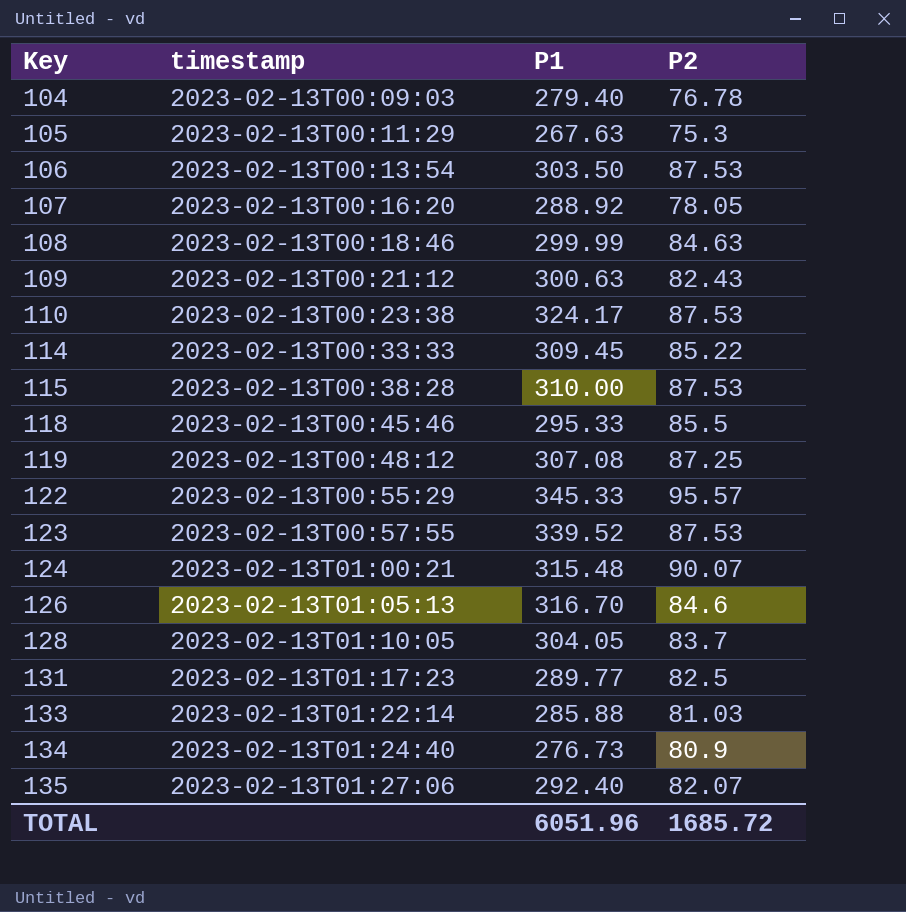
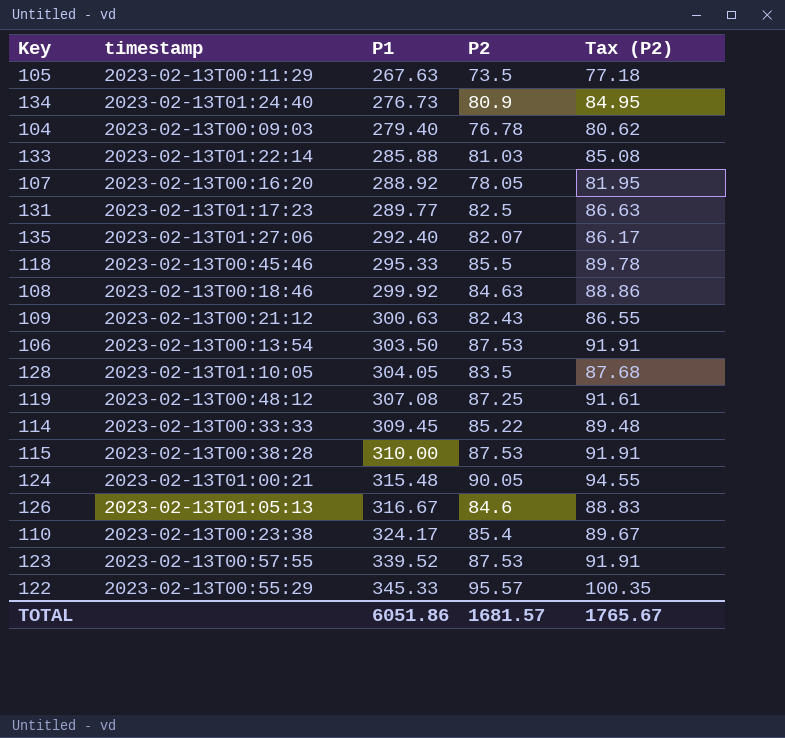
row order: Key ascending -> P1 ascending
column Tax (P2) | formula: none -> [P2] * 1.05
105 | P2: 75.3 -> 73.5
108 | P1: 299.99 -> 299.92
128 | P2: 83.7 -> 83.5
124 | P2: 90.07 -> 90.05
126 | P1: 316.70 -> 316.67
110 | P2: 87.53 -> 85.4
TOTAL | P1: 6051.96 -> 6051.86
TOTAL | P2: 1685.72 -> 1681.57

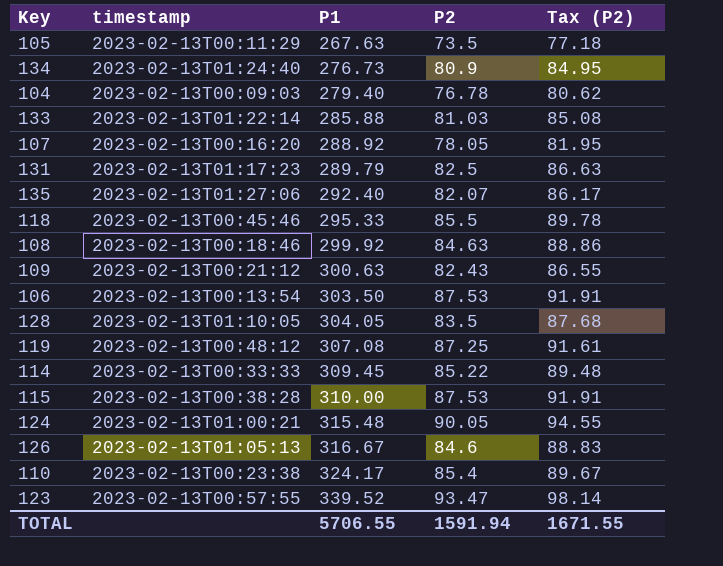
row 122: 2023-02-13T00:55:29 | 345.33 | 95.57 | 100.35 -> none
131 | P1: 289.77 -> 289.79
123 | P2: 87.53 -> 93.47
123 | Tax (P2): 91.91 -> 98.14
TOTAL | P1: 6051.86 -> 5706.55
TOTAL | P2: 1681.57 -> 1591.94
TOTAL | Tax (P2): 1765.67 -> 1671.55

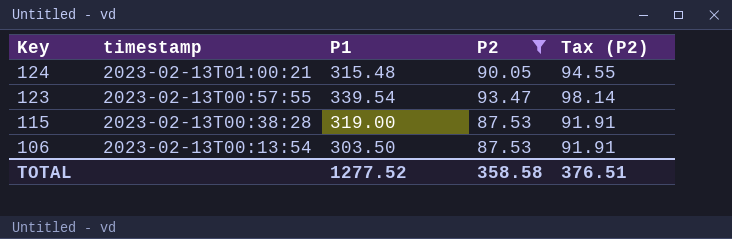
filter: none -> P2 >= 87.53
row order: P1 ascending -> Key descending
123 | P1: 339.52 -> 339.54
115 | P1: 310.00 -> 319.00
TOTAL | P1: 5706.55 -> 1277.52
TOTAL | P2: 1591.94 -> 358.58
TOTAL | Tax (P2): 1671.55 -> 376.51

